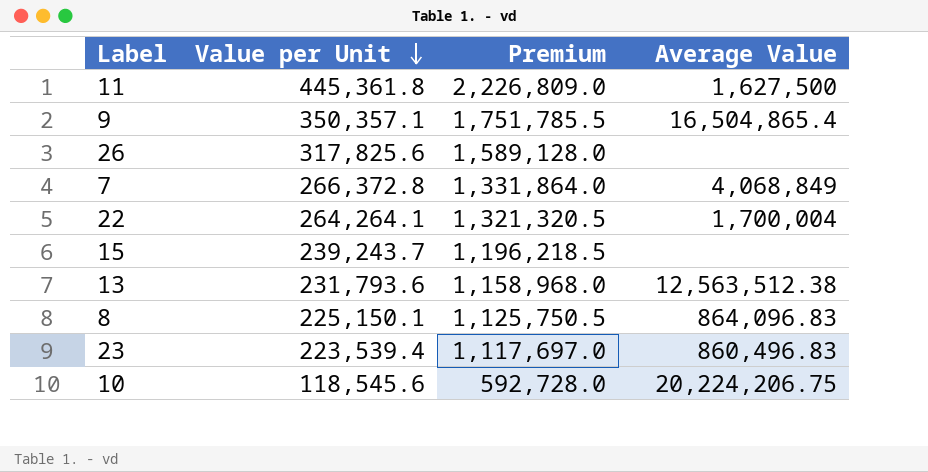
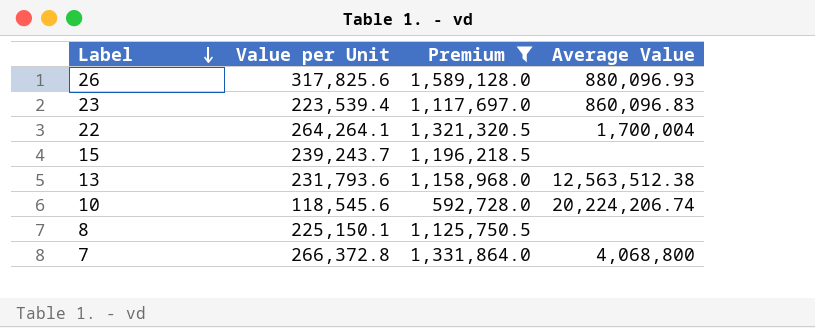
filter: none -> Premium <= 1,589,128.0
row order: Value per Unit descending -> Label descending
26 | Average Value: none -> 880,096.93
23 | Average Value: 860,496.83 -> 860,096.83
10 | Average Value: 20,224,206.75 -> 20,224,206.74
8 | Average Value: 864,096.83 -> none
7 | Average Value: 4,068,849 -> 4,068,800

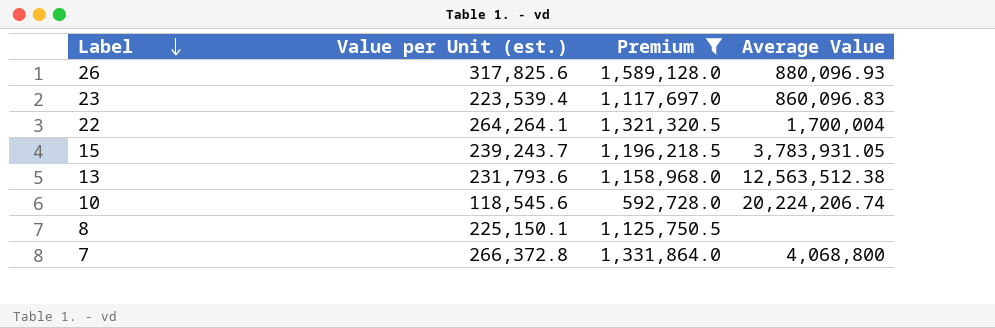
column name: Value per Unit -> Value per Unit (est.)
15 | Average Value: none -> 3,783,931.05

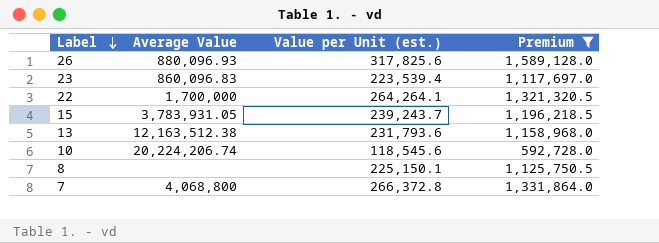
column Average Value | position: 4 -> 2
22 | Average Value: 1,700,004 -> 1,700,000
13 | Average Value: 12,563,512.38 -> 12,163,512.38

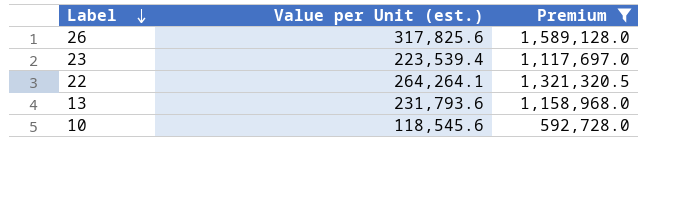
column Average Value | position: 2 -> none
row 15: 3,783,931.05 | 239,243.7 | 1,196,218.5 -> none
row 8: none | 225,150.1 | 1,125,750.5 -> none
row 7: 4,068,800 | 266,372.8 | 1,331,864.0 -> none

